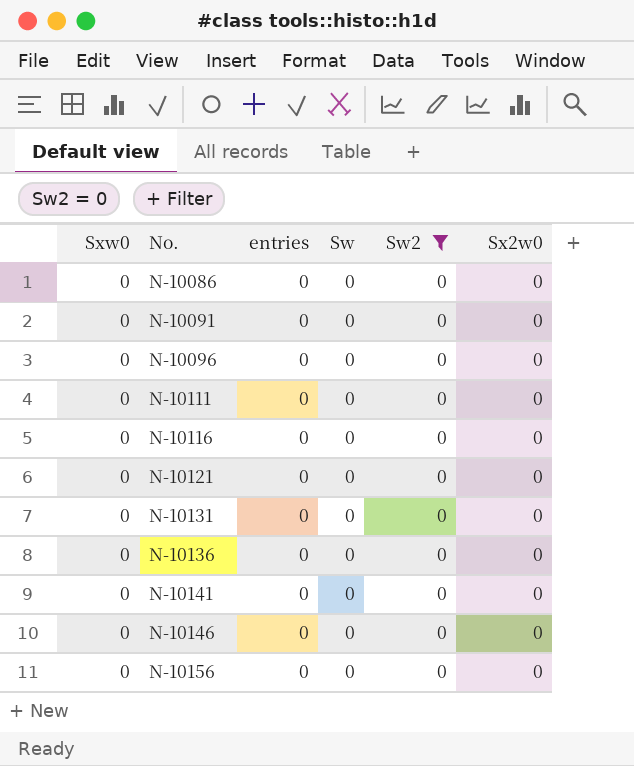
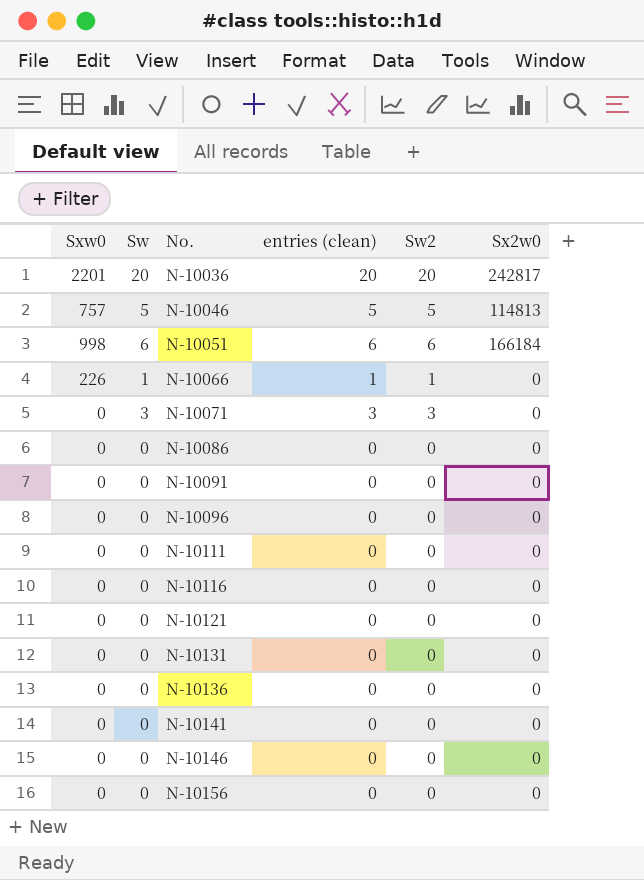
filter: Sw2 = 0 -> none
column Sw | position: 4 -> 2
column name: entries -> entries (clean)

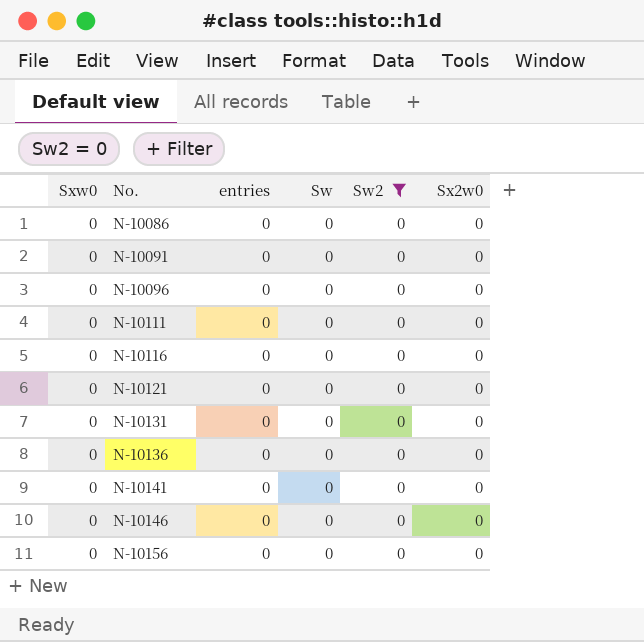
filter: none -> Sw2 = 0
column name: entries (clean) -> entries
column Sw | position: 2 -> 4

